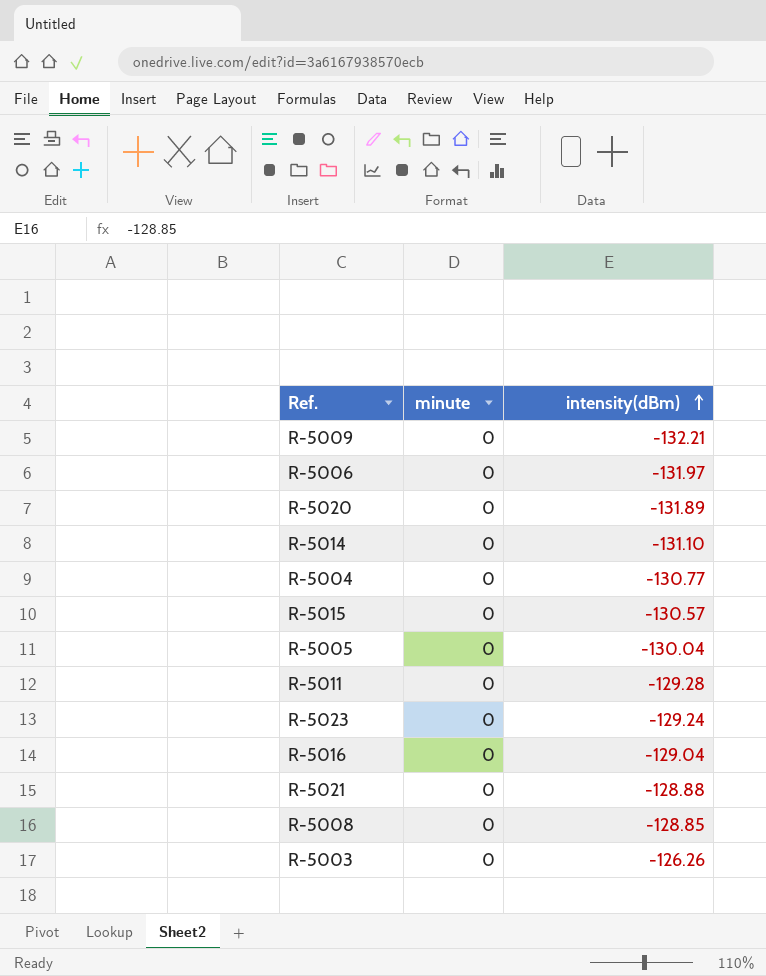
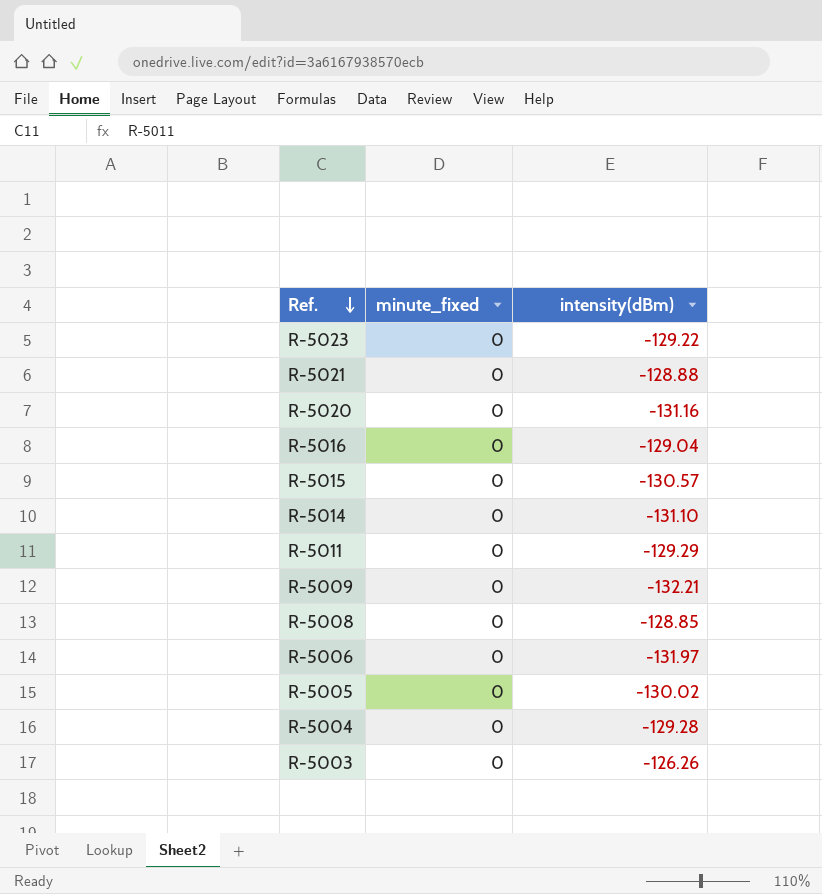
row order: intensity(dBm) ascending -> Ref. descending
column name: minute -> minute_fixed
R-5023 | intensity(dBm): -129.24 -> -129.22
R-5020 | intensity(dBm): -131.89 -> -131.16
R-5011 | intensity(dBm): -129.28 -> -129.29
R-5005 | intensity(dBm): -130.04 -> -130.02
R-5004 | intensity(dBm): -130.77 -> -129.28

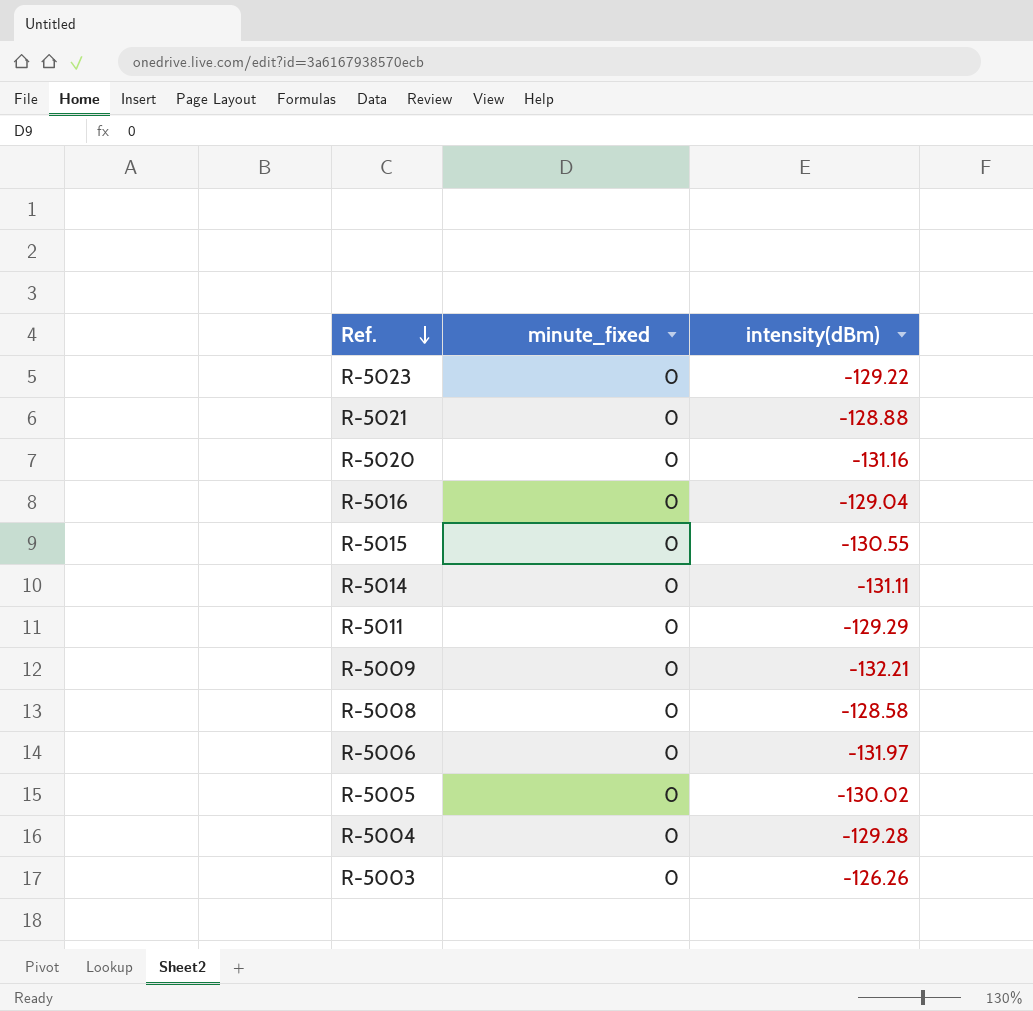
R-5015 | intensity(dBm): -130.57 -> -130.55
R-5014 | intensity(dBm): -131.10 -> -131.11
R-5008 | intensity(dBm): -128.85 -> -128.58

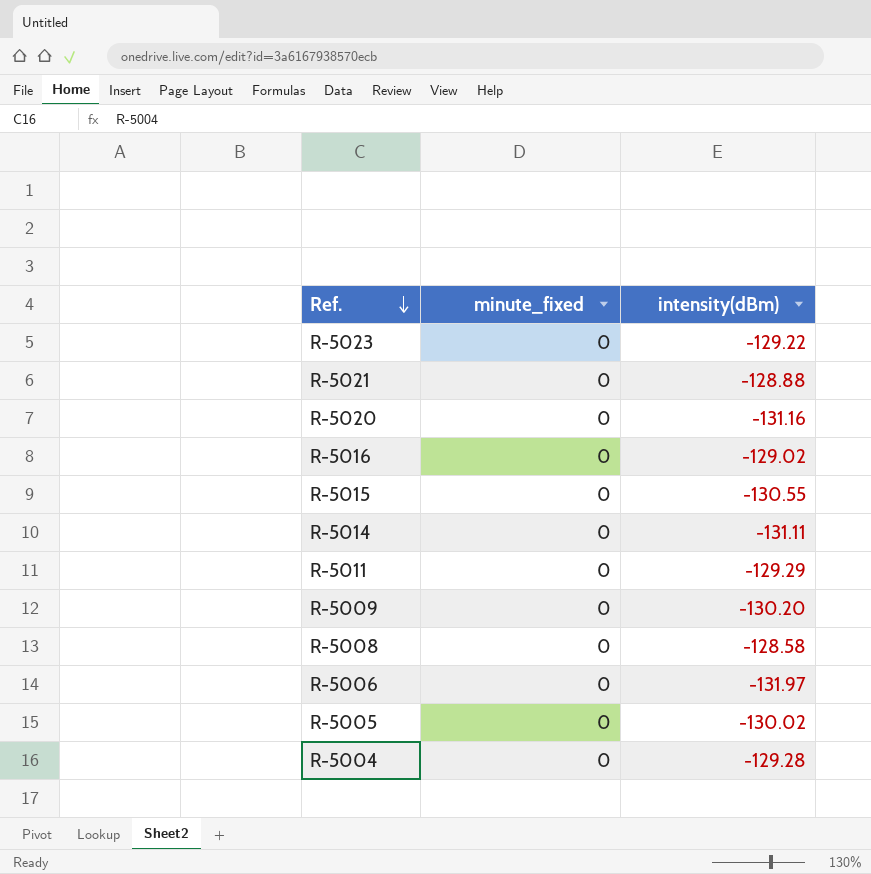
row R-5003: 0 | -126.26 -> none
R-5016 | intensity(dBm): -129.04 -> -129.02
R-5009 | intensity(dBm): -132.21 -> -130.20

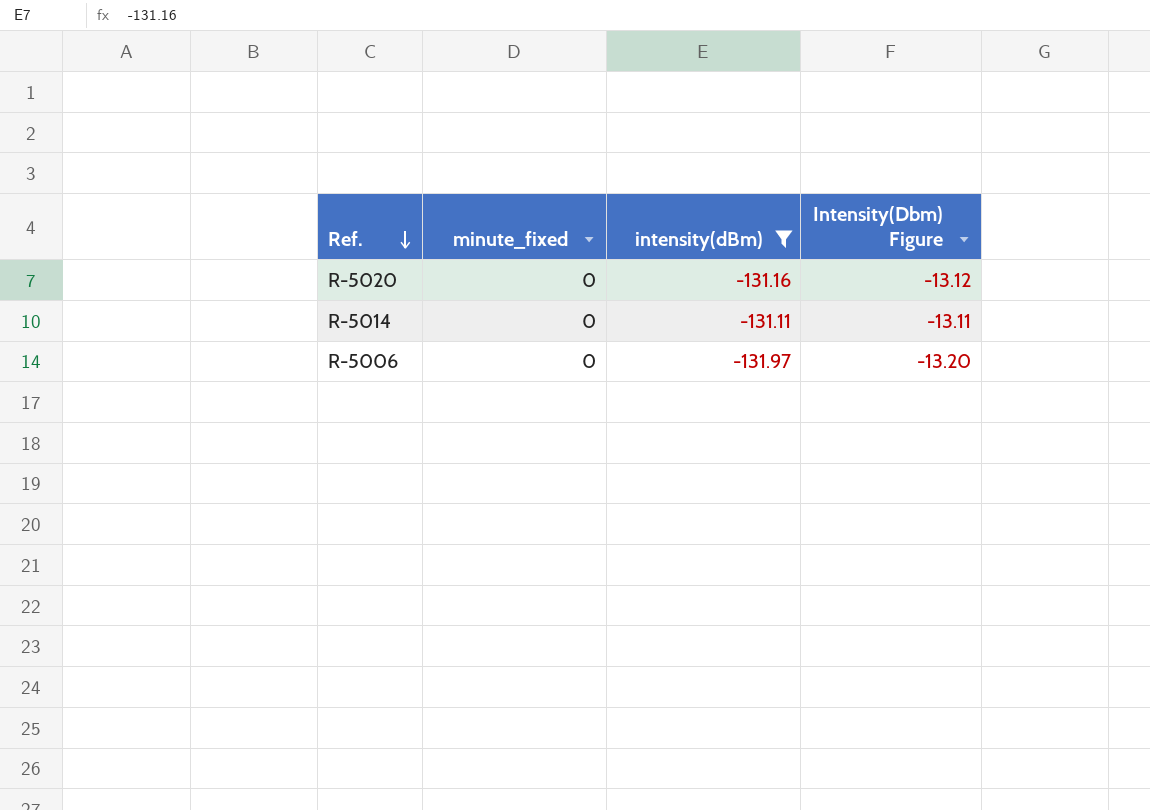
filter: none -> intensity(dBm) <= -131.11
column Intensity(Dbm) Figure | formula: none -> [intensity(dBm)] * 0.1

